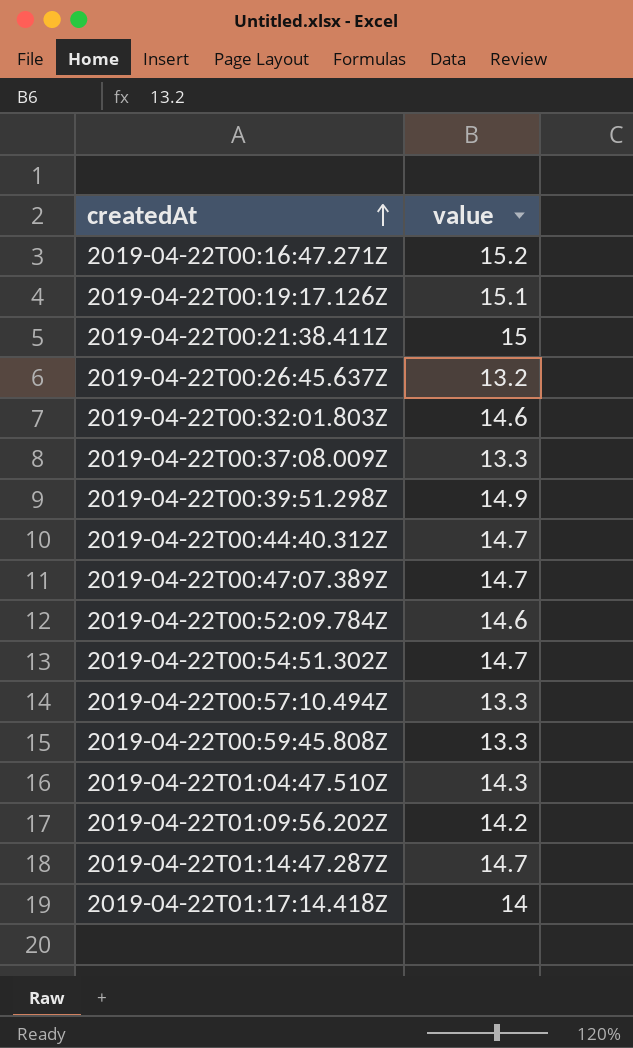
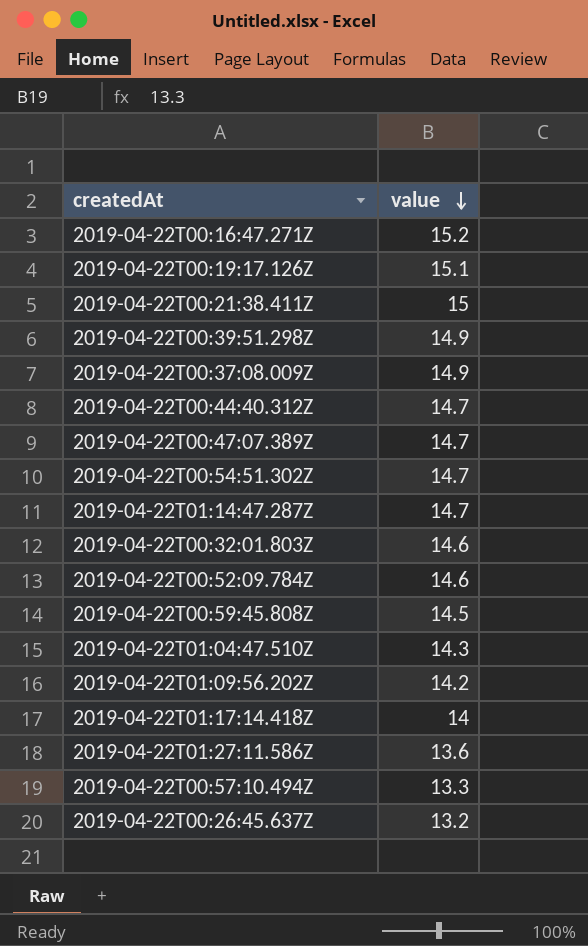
row order: createdAt ascending -> value descending
2019-04-22T00:37:08.009Z | value: 13.3 -> 14.9
2019-04-22T00:59:45.808Z | value: 13.3 -> 14.5
row 2019-04-22T01:27:11.586Z: none -> 13.6

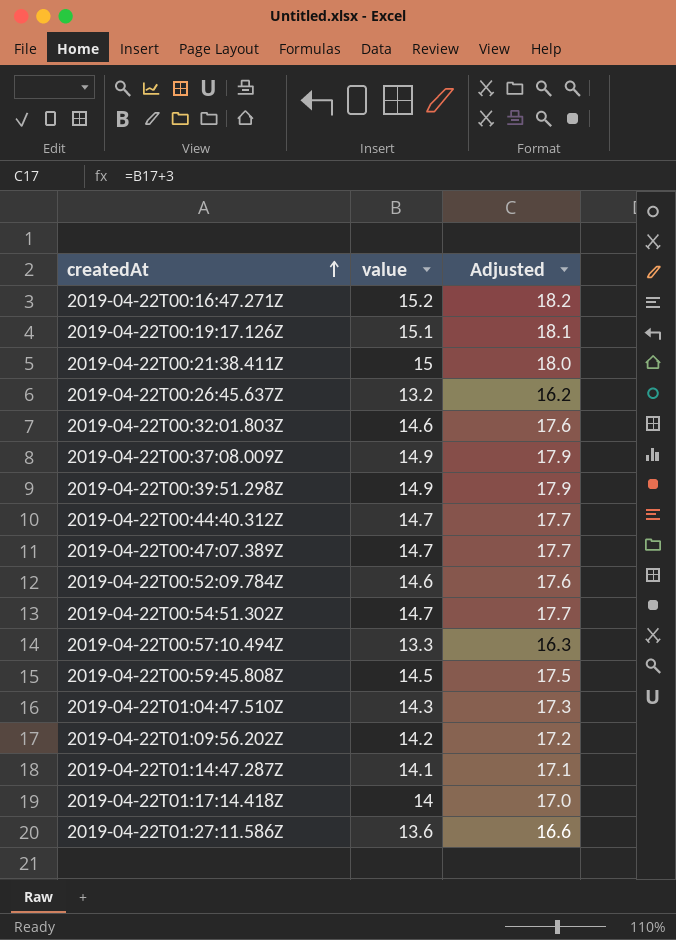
row order: value descending -> createdAt ascending
column Adjusted | formula: none -> [value] + 3
2019-04-22T01:14:47.287Z | value: 14.7 -> 14.1

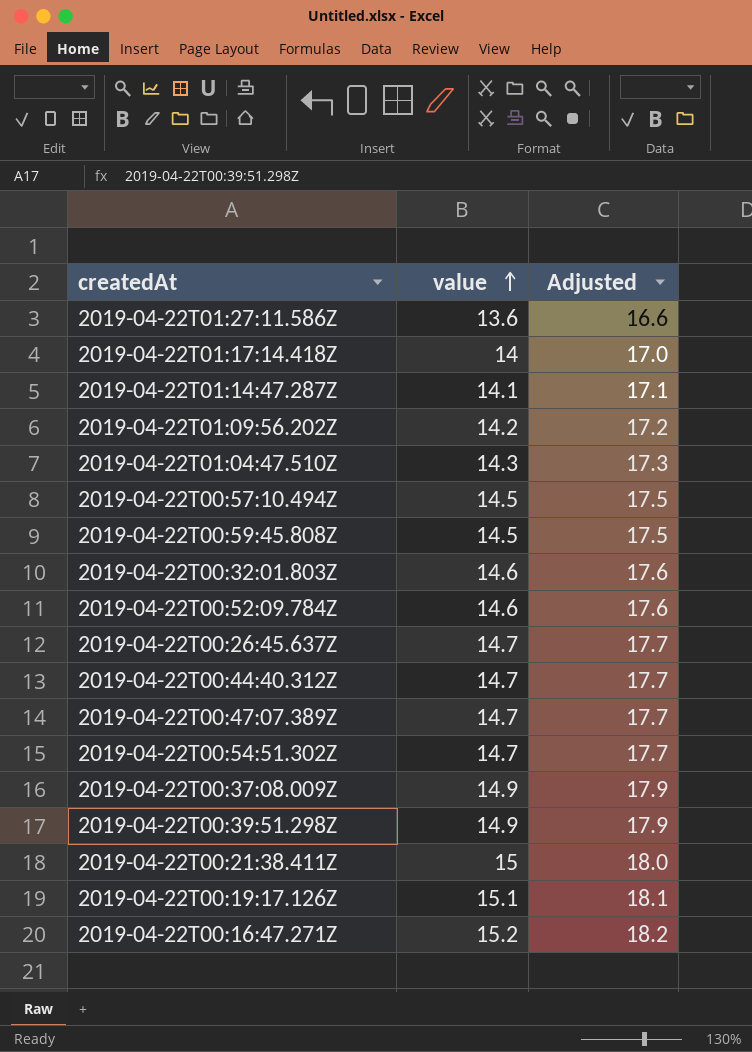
row order: createdAt ascending -> value ascending
2019-04-22T00:57:10.494Z | value: 13.3 -> 14.5
2019-04-22T00:57:10.494Z | Adjusted: 16.3 -> 17.5
2019-04-22T00:26:45.637Z | value: 13.2 -> 14.7
2019-04-22T00:26:45.637Z | Adjusted: 16.2 -> 17.7

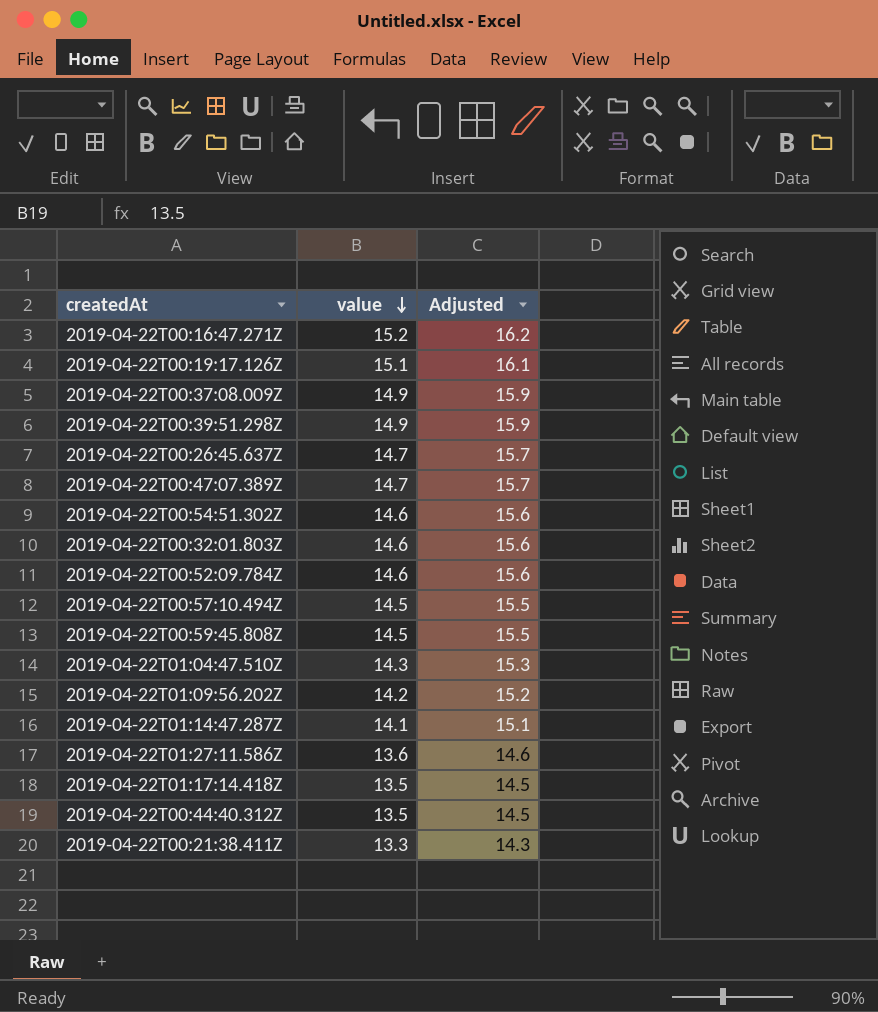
row order: value ascending -> value descending
column Adjusted | formula: [value] + 3 -> [value] + 1
2019-04-22T00:54:51.302Z | value: 14.7 -> 14.6
2019-04-22T01:17:14.418Z | value: 14 -> 13.5
2019-04-22T00:44:40.312Z | value: 14.7 -> 13.5
2019-04-22T00:21:38.411Z | value: 15 -> 13.3

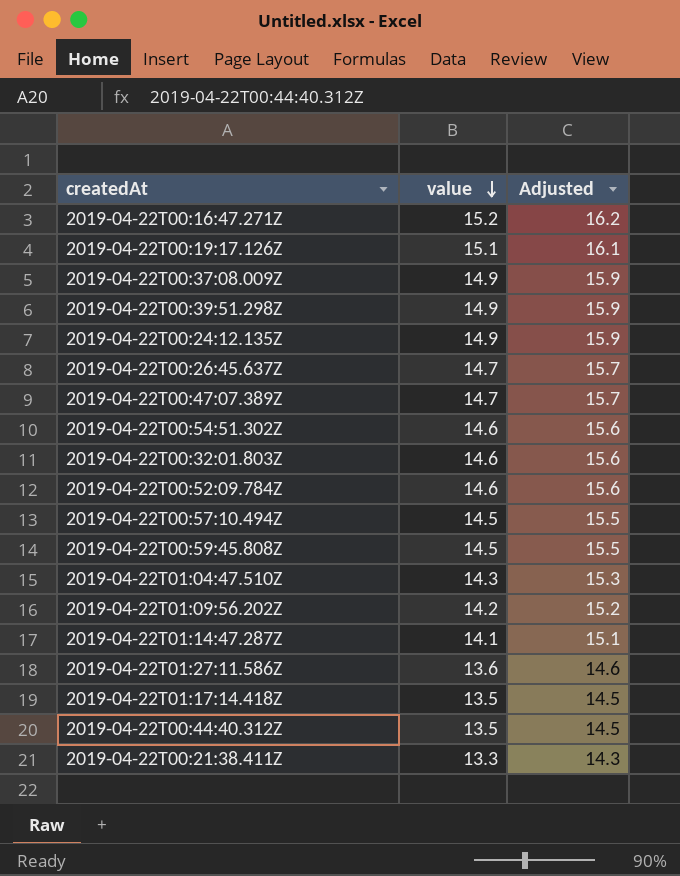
row 2019-04-22T00:24:12.135Z: none -> 14.9 | 15.9

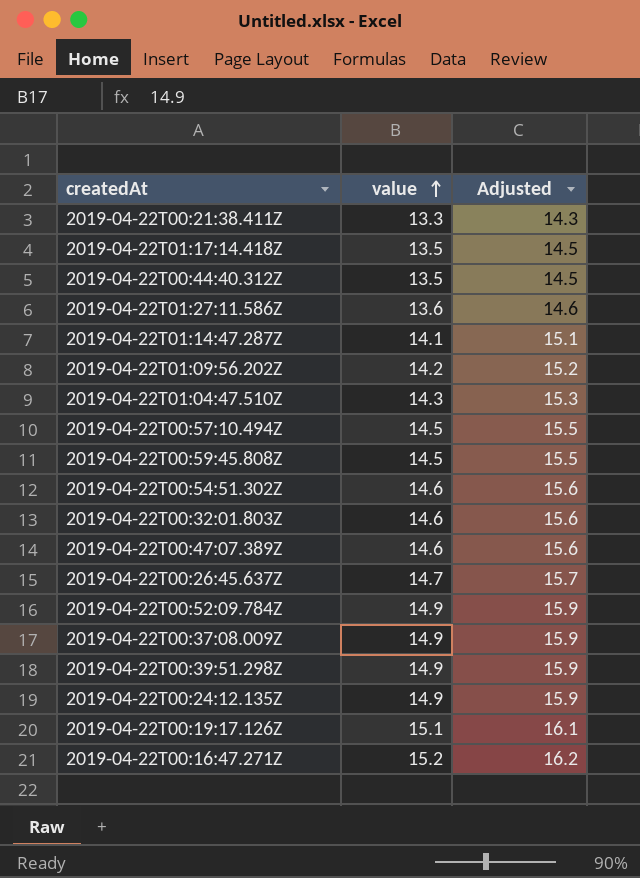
row order: value descending -> value ascending
2019-04-22T00:47:07.389Z | value: 14.7 -> 14.6
2019-04-22T00:47:07.389Z | Adjusted: 15.7 -> 15.6
2019-04-22T00:52:09.784Z | value: 14.6 -> 14.9
2019-04-22T00:52:09.784Z | Adjusted: 15.6 -> 15.9

